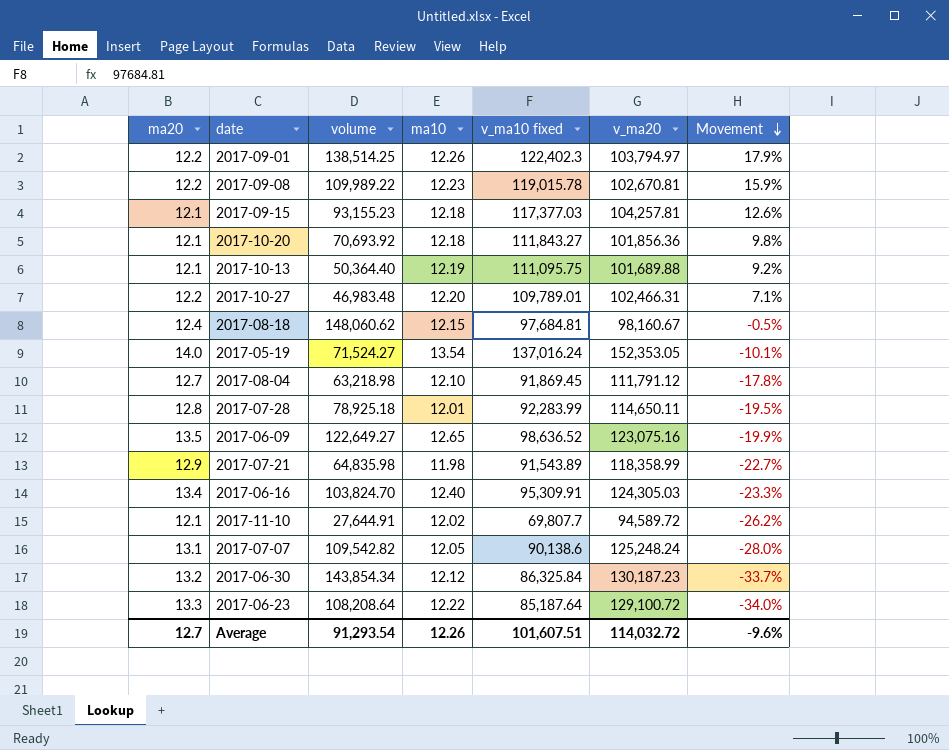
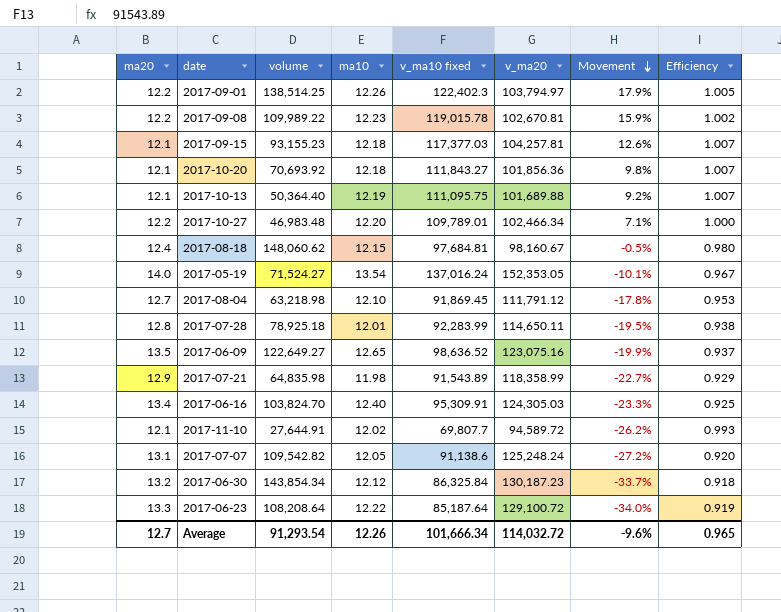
column Efficiency | formula: none -> [ma10] / [ma20]
2017-10-27 | v_ma20: 102,466.31 -> 102,466.34
2017-07-07 | v_ma10 fixed: 90,138.6 -> 91,138.6
2017-07-07 | Movement: -28.0% -> -27.2%
Average | v_ma10 fixed: 101,607.51 -> 101,666.34

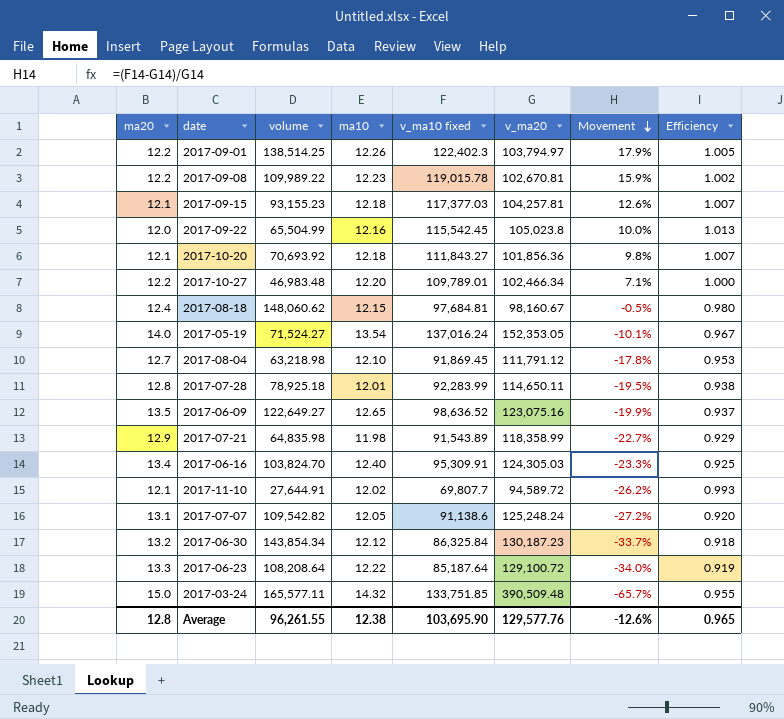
row 2017-10-13: 12.1 | 50,364.40 | 12.19 | 111,095.75 | 101,689.88 | 9.2% | 1.007 -> none
row 2017-09-22: none -> 12.0 | 65,504.99 | 12.16 | 115,542.45 | 105,023.8 | 10.0% | 1.013
row 2017-03-24: none -> 15.0 | 165,577.11 | 14.32 | 133,751.85 | 390,509.48 | -65.7% | 0.955
Average | ma20: 12.7 -> 12.8
Average | volume: 91,293.54 -> 96,261.55
Average | ma10: 12.26 -> 12.38
Average | v_ma10 fixed: 101,666.34 -> 103,695.90
Average | v_ma20: 114,032.72 -> 129,577.76
Average | Movement: -9.6% -> -12.6%

